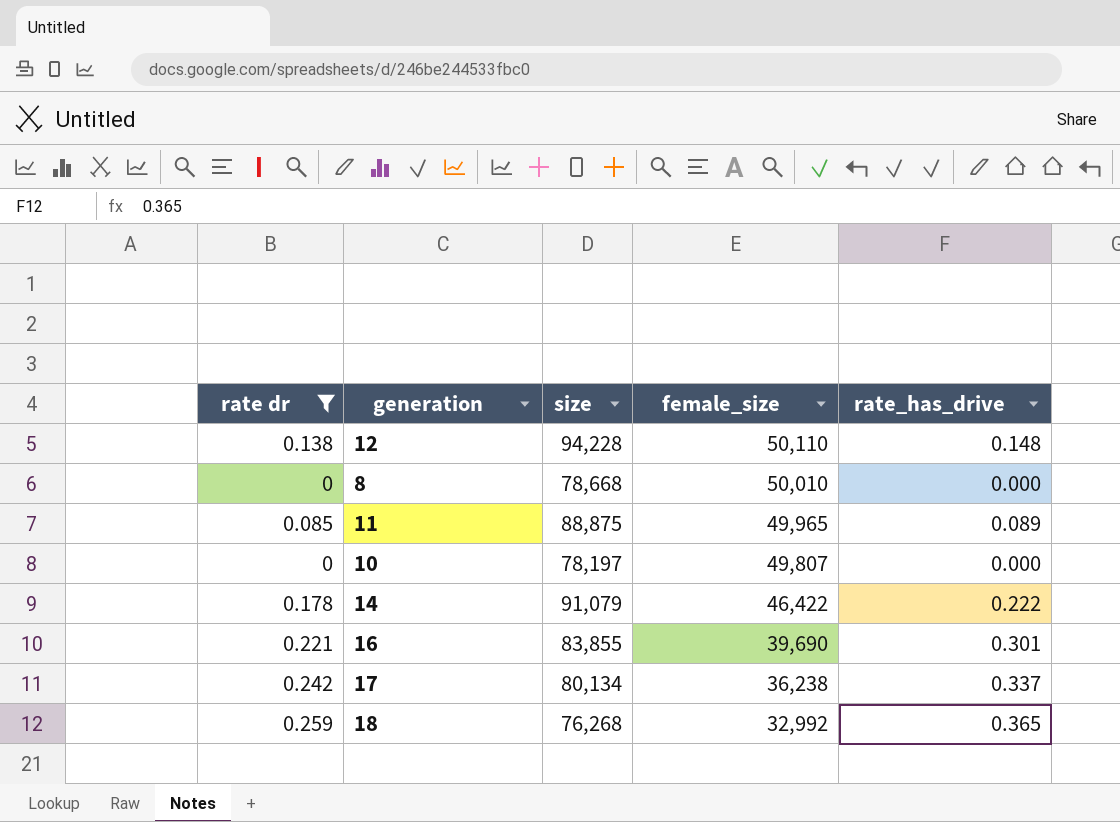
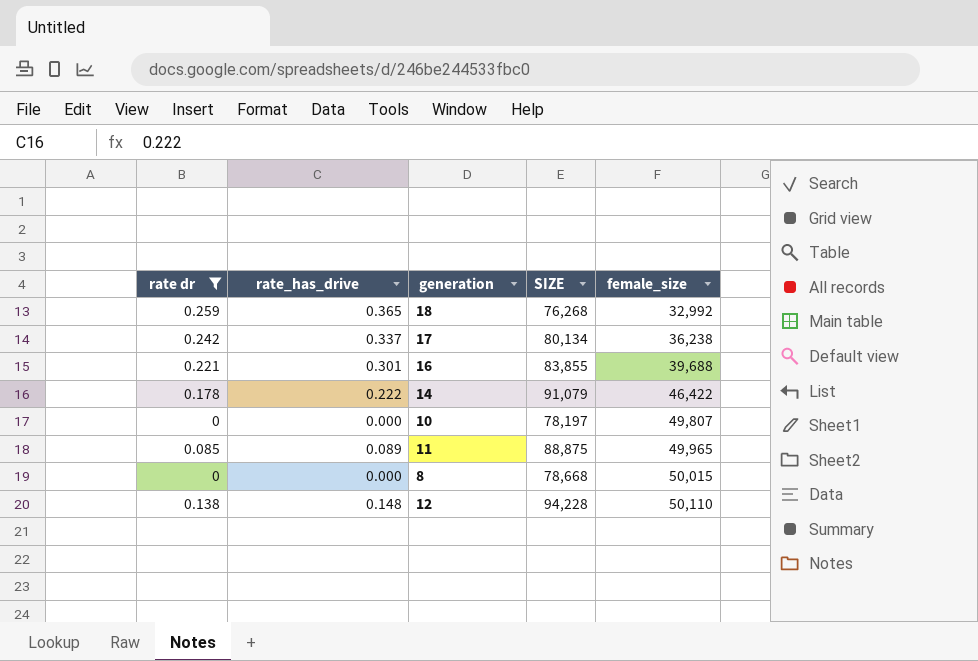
row order: female_size descending -> female_size ascending
column rate_has_drive | position: 5 -> 2
column name: size -> SIZE
16 | female_size: 39,690 -> 39,688
8 | female_size: 50,010 -> 50,015

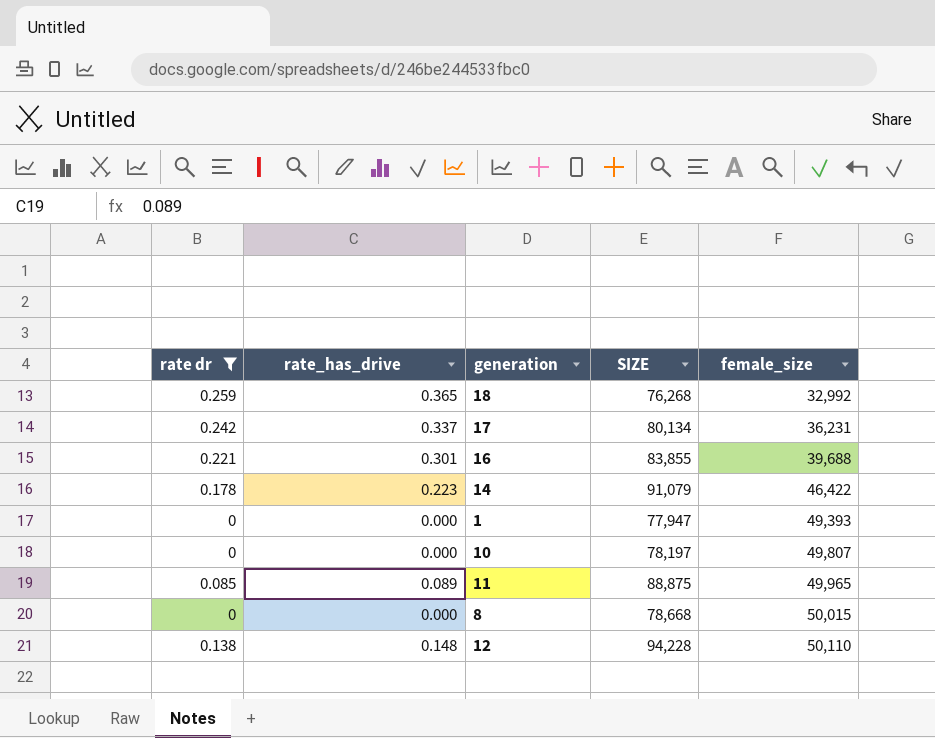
17 | female_size: 36,238 -> 36,231
14 | rate_has_drive: 0.222 -> 0.223
row 1: none -> 0 | 0.000 | 77,947 | 49,393

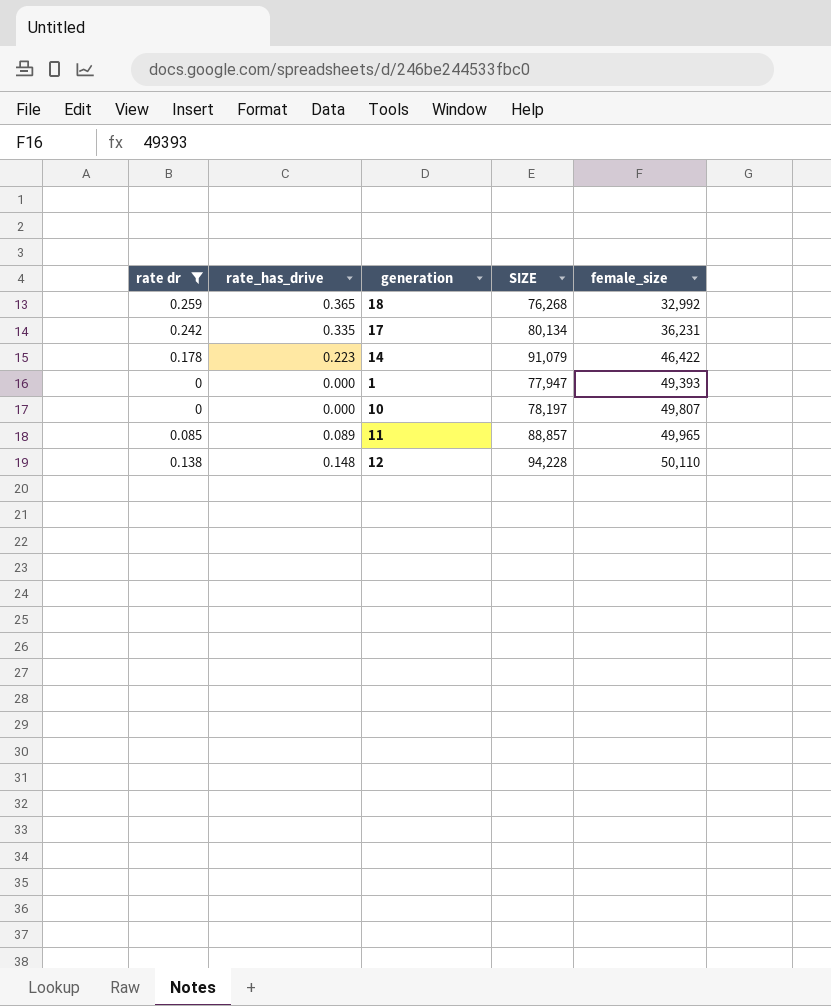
row 16: 0.221 | 0.301 | 83,855 | 39,688 -> none
row 8: 0 | 0.000 | 78,668 | 50,015 -> none
17 | rate_has_drive: 0.337 -> 0.335
11 | SIZE: 88,875 -> 88,857

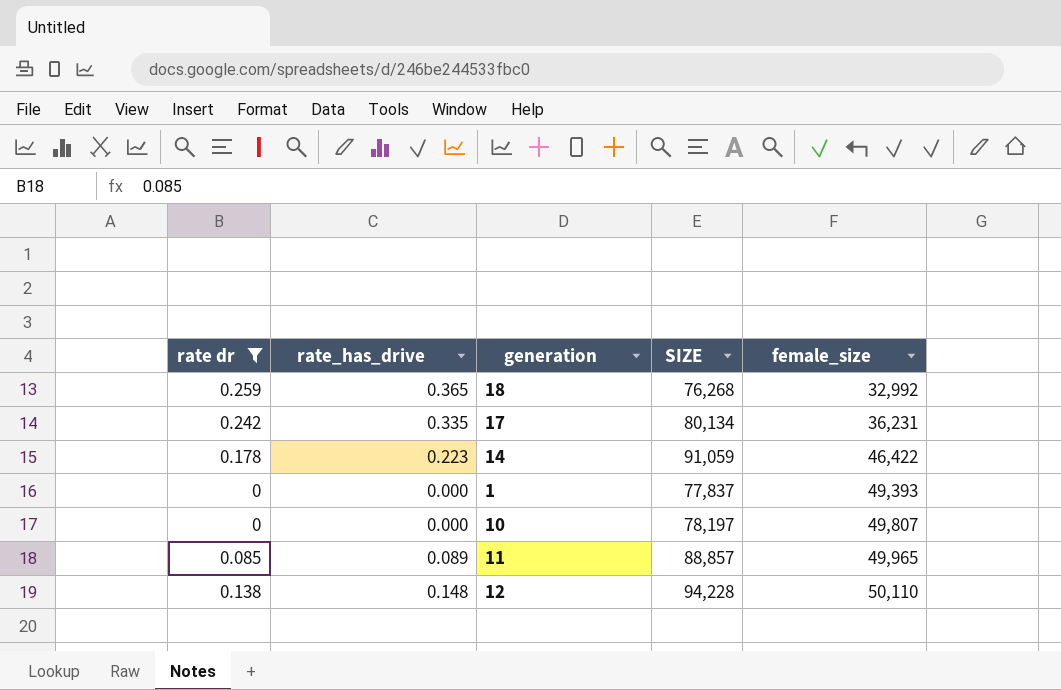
14 | SIZE: 91,079 -> 91,059
1 | SIZE: 77,947 -> 77,837

